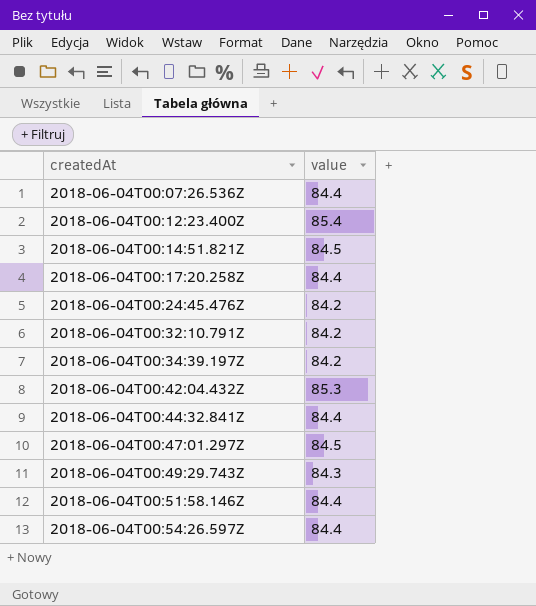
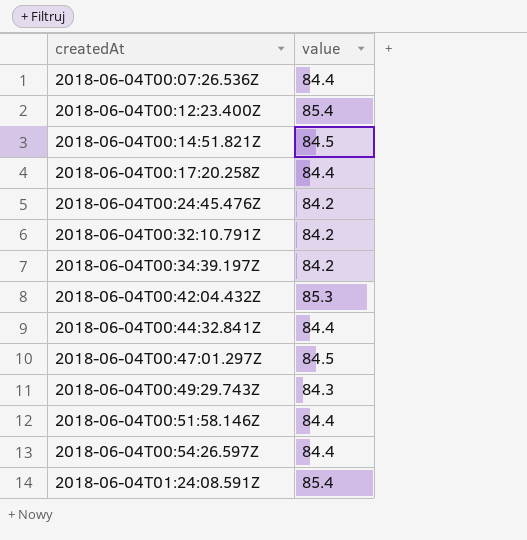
row 2018-06-04T01:24:08.591Z: none -> 85.4

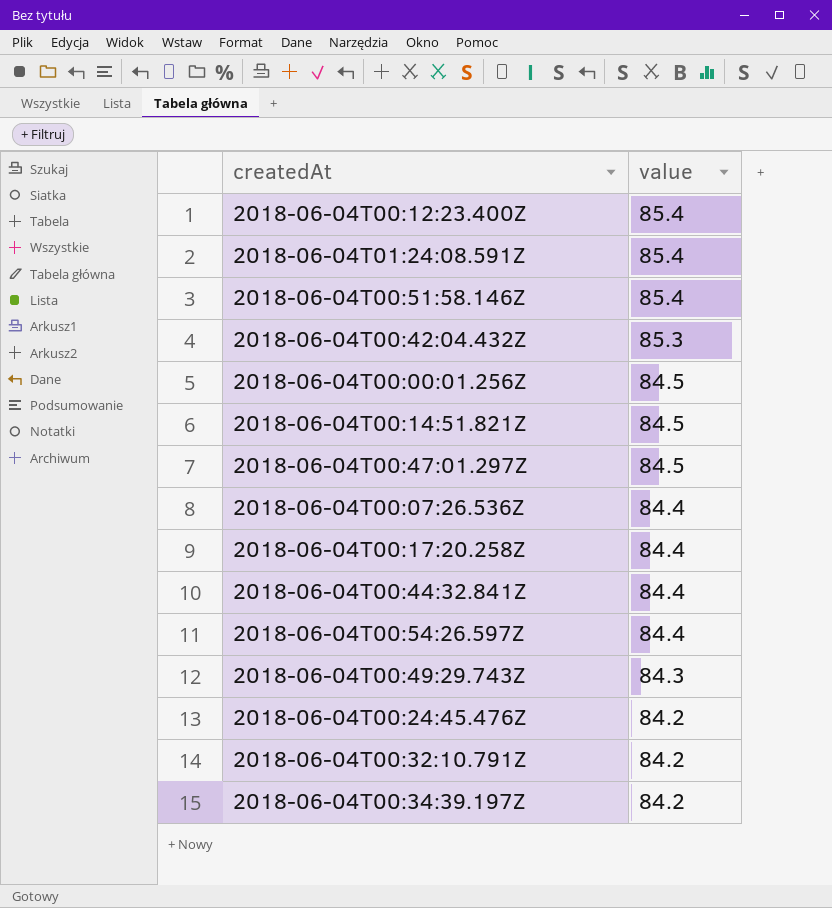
row order: createdAt ascending -> value descending
2018-06-04T00:51:58.146Z | value: 84.4 -> 85.4
row 2018-06-04T00:00:01.256Z: none -> 84.5

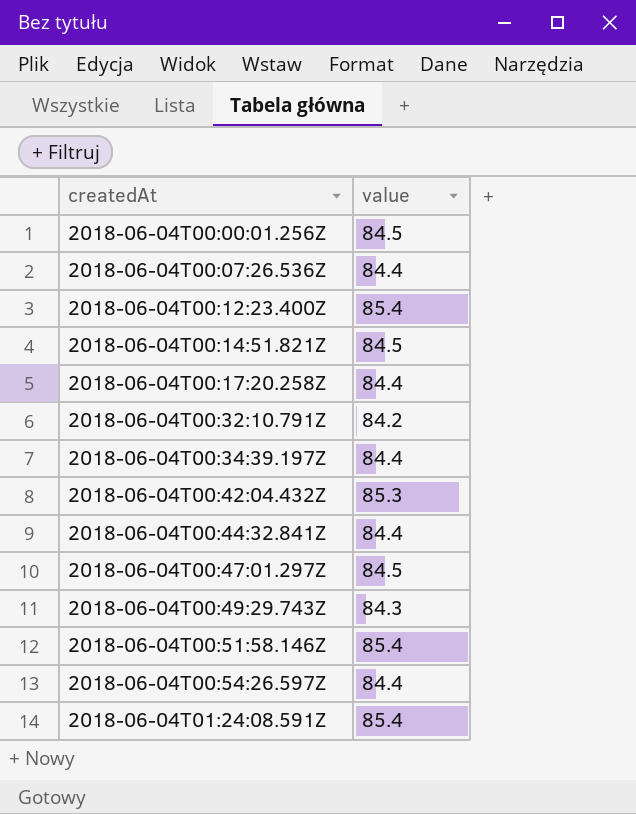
row order: value descending -> createdAt ascending
row 2018-06-04T00:24:45.476Z: 84.2 -> none
2018-06-04T00:34:39.197Z | value: 84.2 -> 84.4

